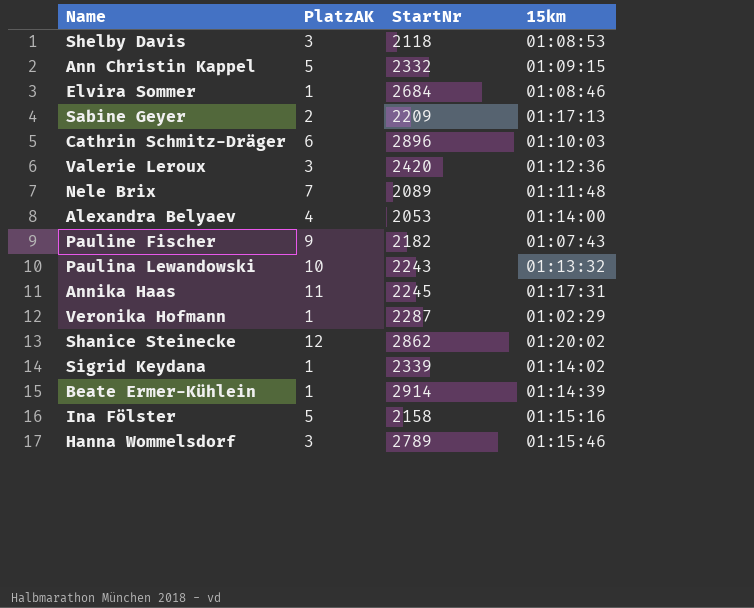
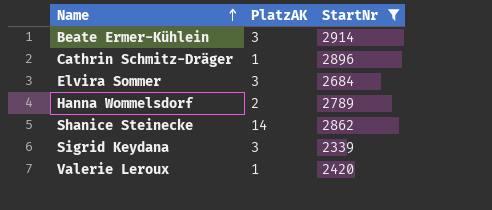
filter: none -> StartNr >= 2339
row order: none -> Name ascending
column 15km | position: 4 -> none
Beate Ermer-Kühlein | PlatzAK: 1 -> 3
Cathrin Schmitz-Dräger | PlatzAK: 6 -> 1
Elvira Sommer | PlatzAK: 1 -> 3
Hanna Wommelsdorf | PlatzAK: 3 -> 2
Shanice Steinecke | PlatzAK: 12 -> 14
Sigrid Keydana | PlatzAK: 1 -> 3
Valerie Leroux | PlatzAK: 3 -> 1

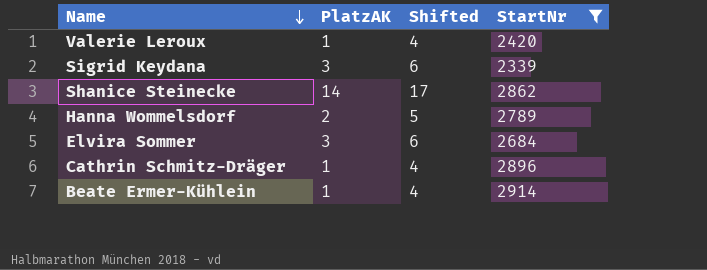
row order: Name ascending -> Name descending
column Shifted | formula: none -> [PlatzAK] + 3
Beate Ermer-Kühlein | PlatzAK: 3 -> 1

